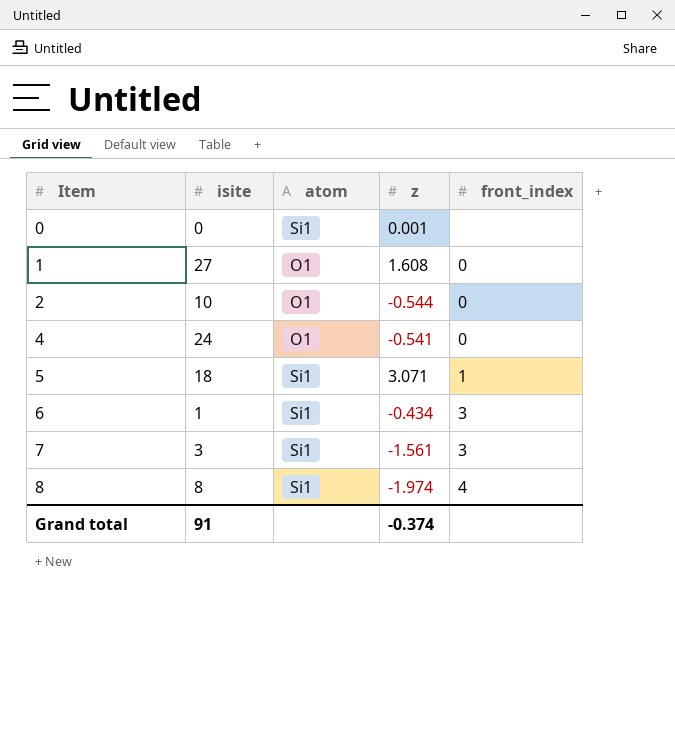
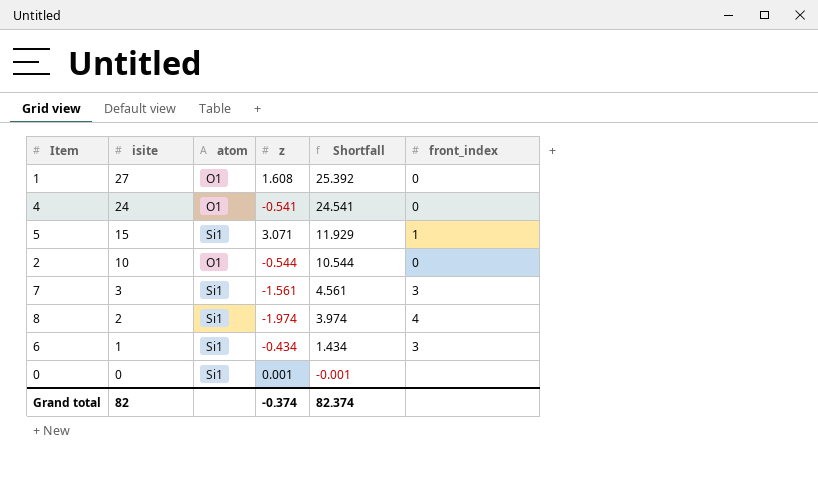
row order: Item ascending -> isite descending
column Shortfall | formula: none -> [isite] - [z]
5 | isite: 18 -> 15
8 | isite: 8 -> 2
Grand total | isite: 91 -> 82

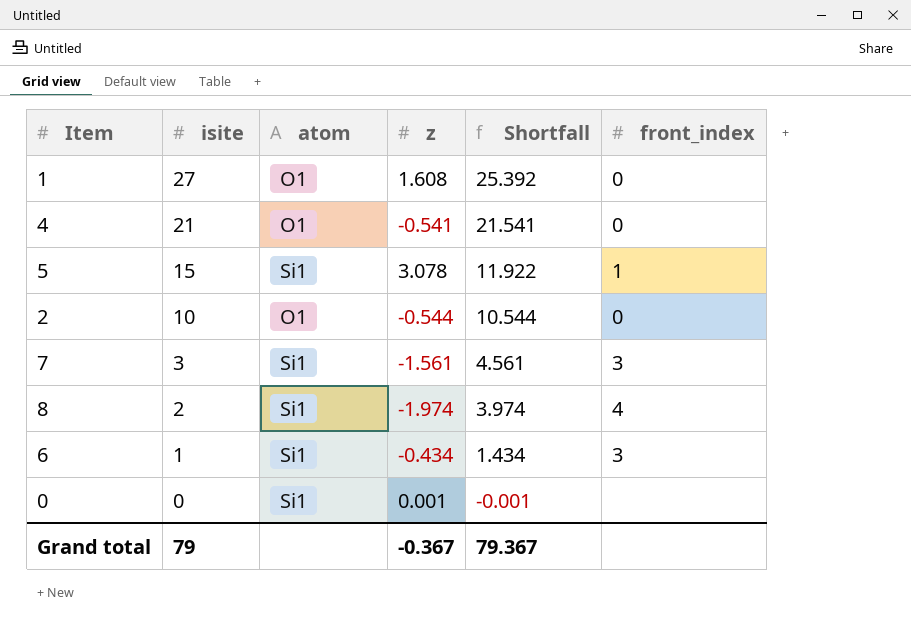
4 | isite: 24 -> 21
4 | Shortfall: 24.541 -> 21.541
5 | z: 3.071 -> 3.078
5 | Shortfall: 11.929 -> 11.922
Grand total | isite: 82 -> 79
Grand total | z: -0.374 -> -0.367
Grand total | Shortfall: 82.374 -> 79.367

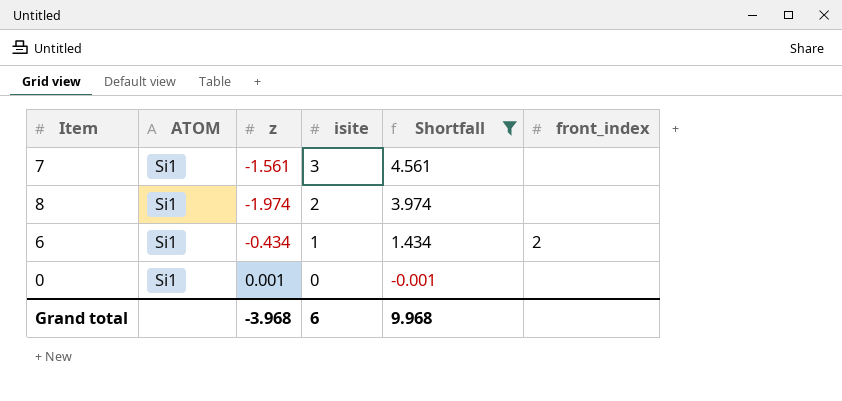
filter: none -> Shortfall <= 4.561
column name: atom -> ATOM
column isite | position: 2 -> 4
7 | front_index: 3 -> none
8 | front_index: 4 -> none
6 | front_index: 3 -> 2
Grand total | z: -0.367 -> -3.968
Grand total | isite: 79 -> 6
Grand total | Shortfall: 79.367 -> 9.968

